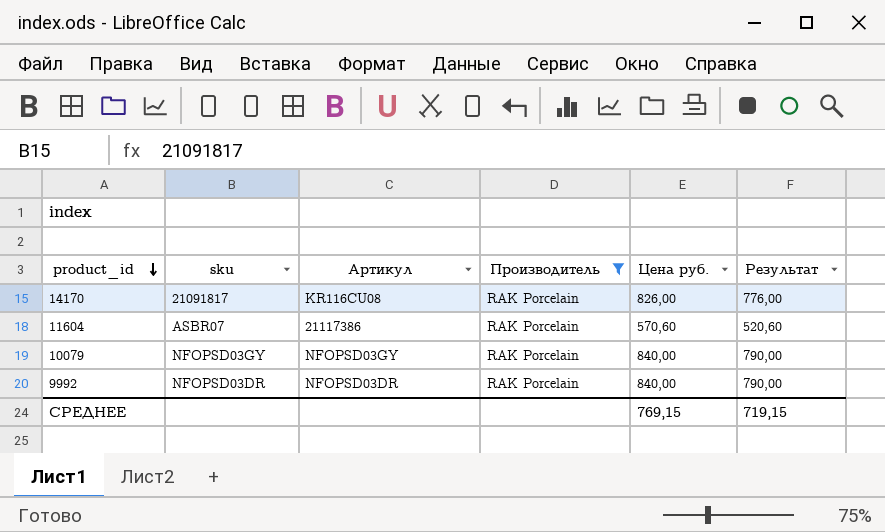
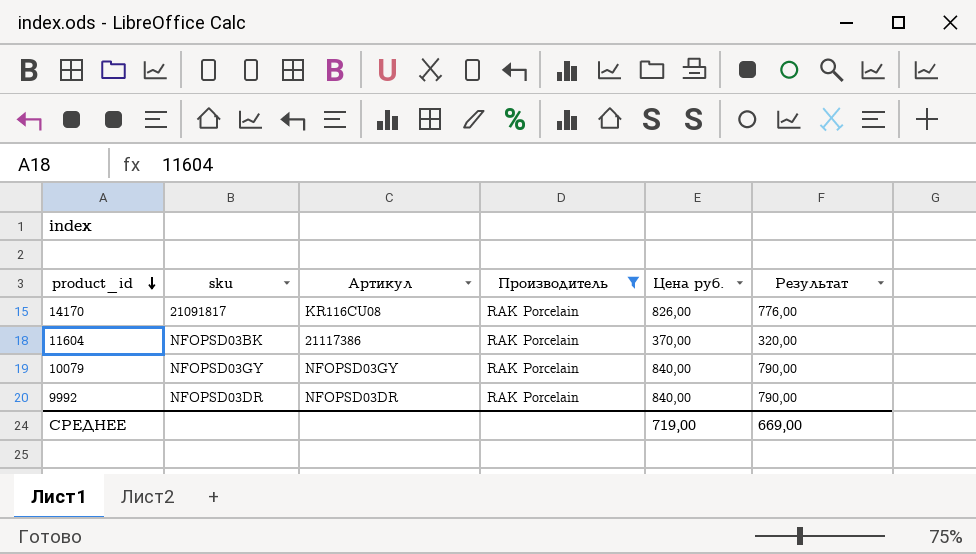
11604 | sku: ASBR07 -> NFOPSD03BK
11604 | Цена руб.: 570,60 -> 370,00
11604 | Результат: 520,60 -> 320,00
СРЕДНЕЕ | Цена руб.: 769,15 -> 719,00
СРЕДНЕЕ | Результат: 719,15 -> 669,00

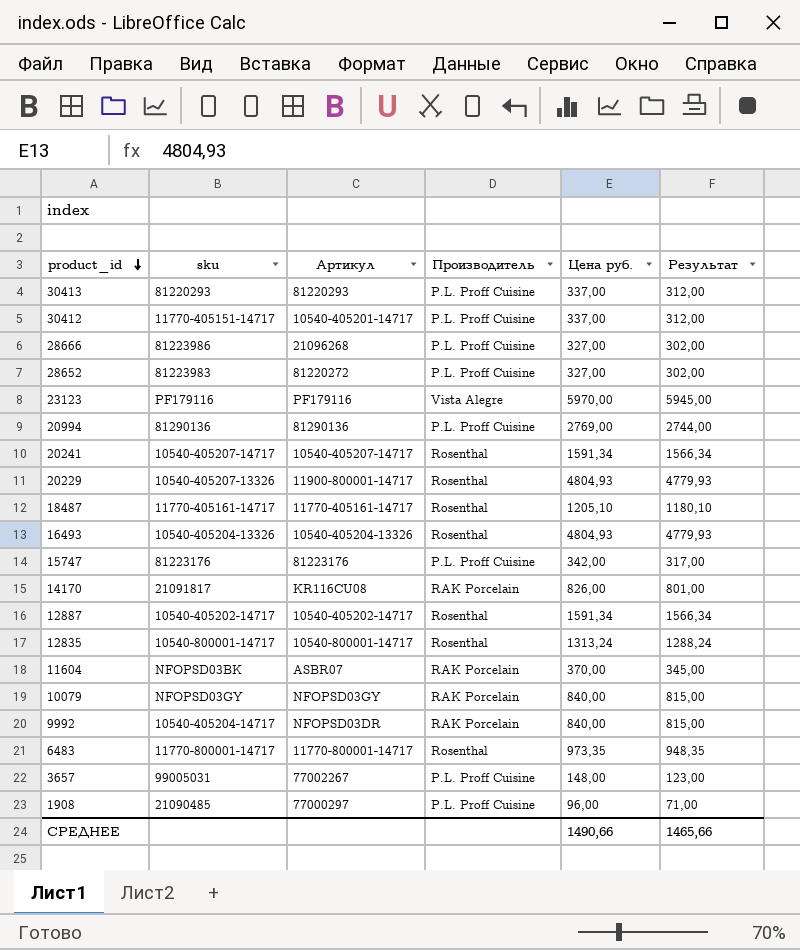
filter: Производитель = RAK Porcelain -> none
column Результат | formula: [Цена руб.] - 50 -> [Цена руб.] - 25
11604 | Артикул: 21117386 -> ASBR07
9992 | sku: NFOPSD03DR -> 10540-405204-14717
СРЕДНЕЕ | Цена руб.: 719,00 -> 1490,66
СРЕДНЕЕ | Результат: 669,00 -> 1465,66

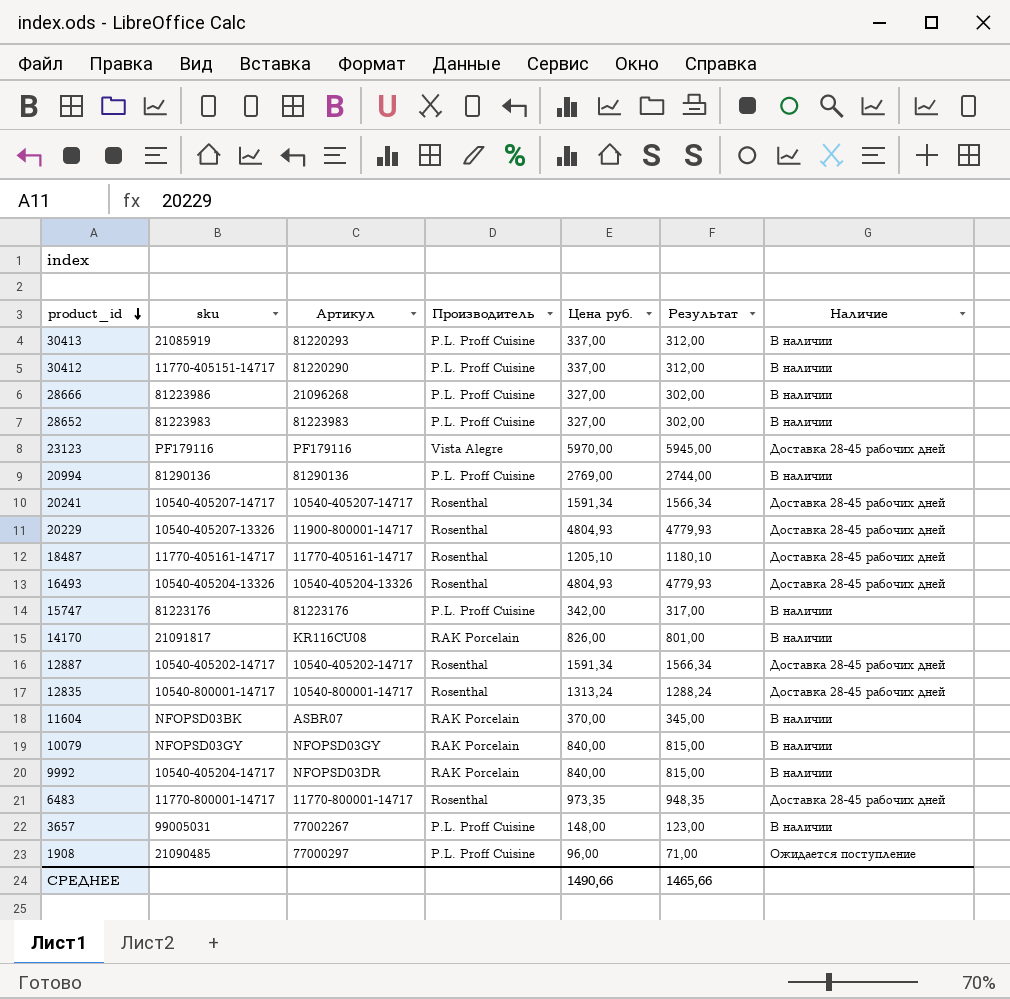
column Наличие | position: none -> 7
30413 | sku: 81220293 -> 21085919
30412 | Артикул: 10540-405201-14717 -> 81220290
28652 | Артикул: 81220272 -> 81223983

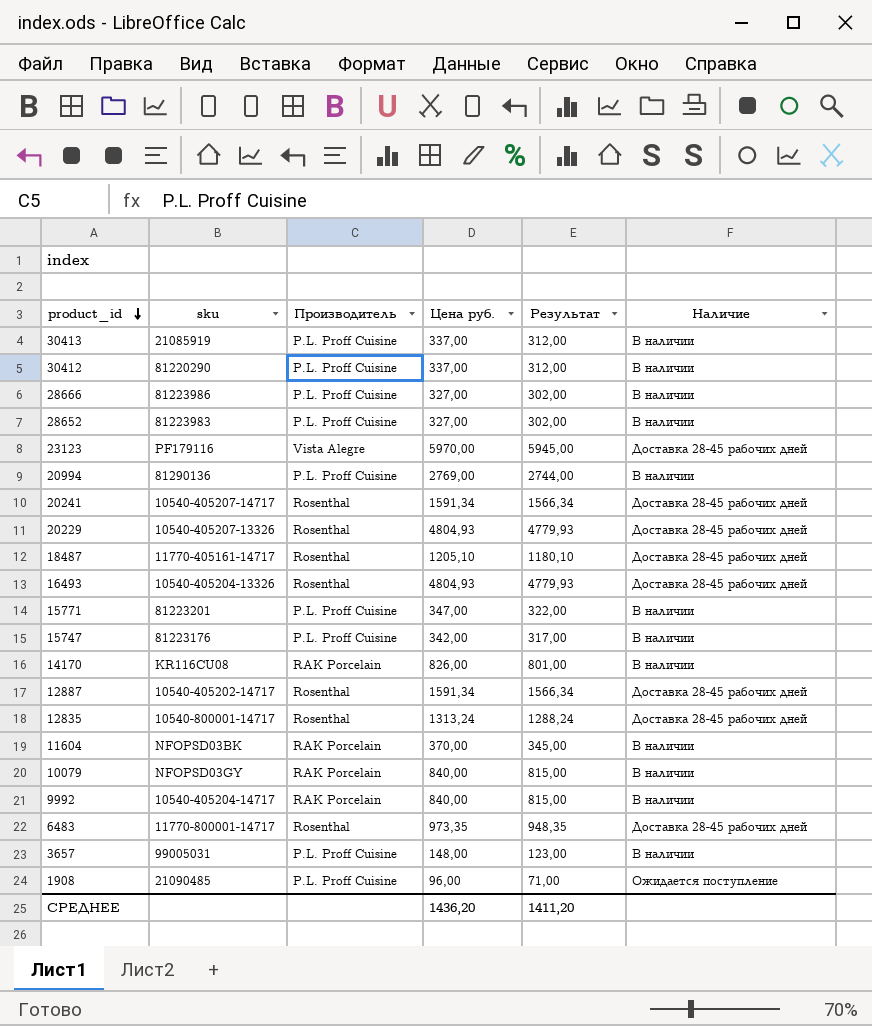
column Артикул | position: 3 -> none
30412 | sku: 11770-405151-14717 -> 81220290
row 15771: none -> 81223201 | P.L. Proff Cuisine | 347,00 | 322,00 | В наличии
14170 | sku: 21091817 -> KR116CU08
СРЕДНЕЕ | Цена руб.: 1490,66 -> 1436,20
СРЕДНЕЕ | Результат: 1465,66 -> 1411,20

